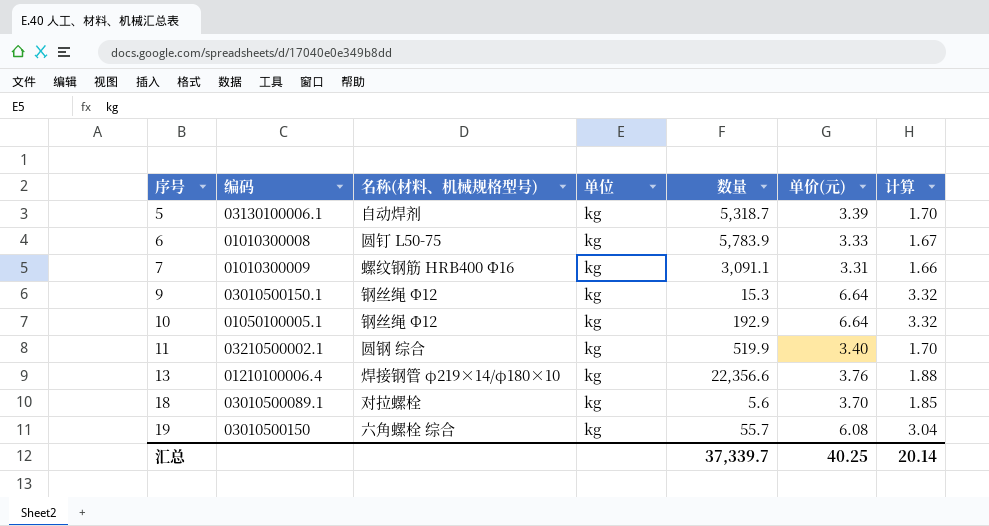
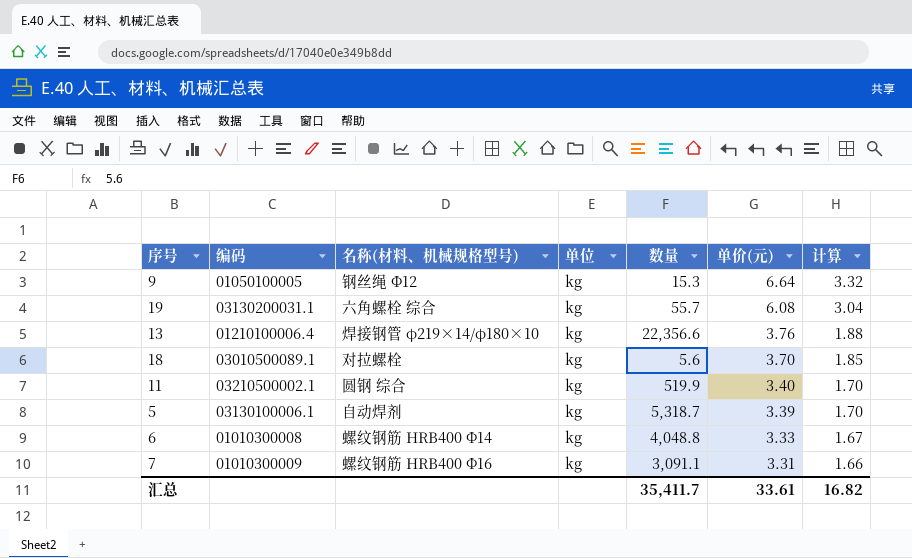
row order: 序号 ascending -> 单价(元) descending
row 10: 01050100005.1 | 钢丝绳 Φ12 | kg | 192.9 | 6.64 | 3.32 -> none
9 | 编码: 03010500150.1 -> 01050100005
19 | 编码: 03010500150 -> 03130200031.1
6 | 名称(材料、机械规格型号): 圆钉 L50-75 -> 螺纹钢筋 HRB400 Φ14
6 | 数量: 5,783.9 -> 4,048.8
汇总 | 数量: 37,339.7 -> 35,411.7
汇总 | 单价(元): 40.25 -> 33.61
汇总 | 计算: 20.14 -> 16.82

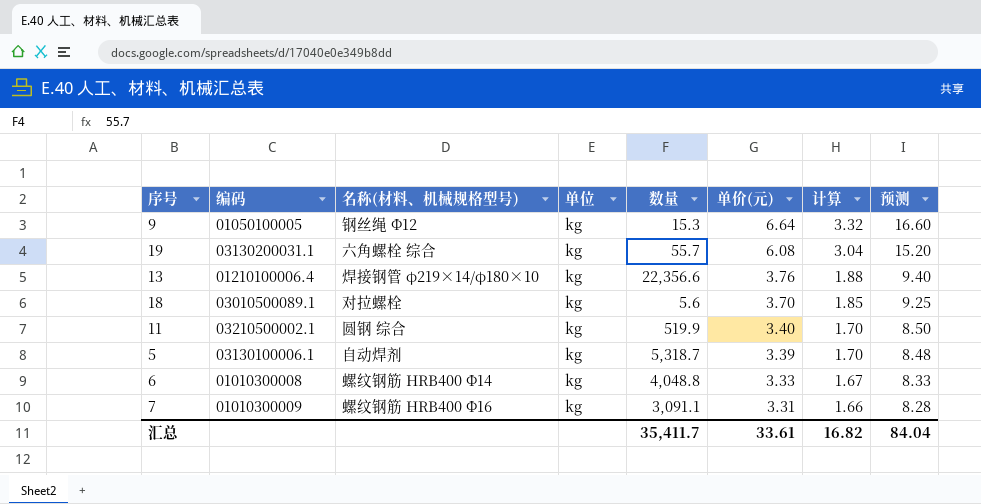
column 预测 | formula: none -> [单价(元)] * 2.5

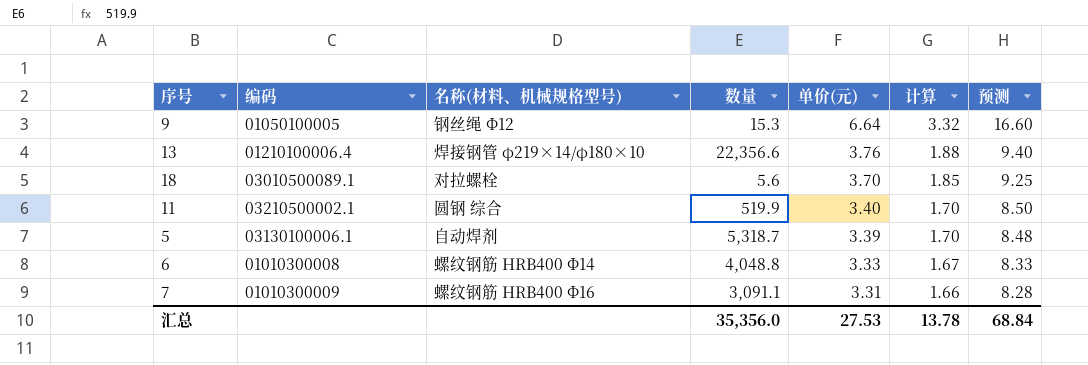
column 单位 | position: 4 -> none
row 19: 03130200031.1 | 六角螺栓 综合 | kg | 55.7 | 6.08 | 3.04 | 15.20 -> none
汇总 | 数量: 35,411.7 -> 35,356.0
汇总 | 单价(元): 33.61 -> 27.53
汇总 | 计算: 16.82 -> 13.78
汇总 | 预测: 84.04 -> 68.84

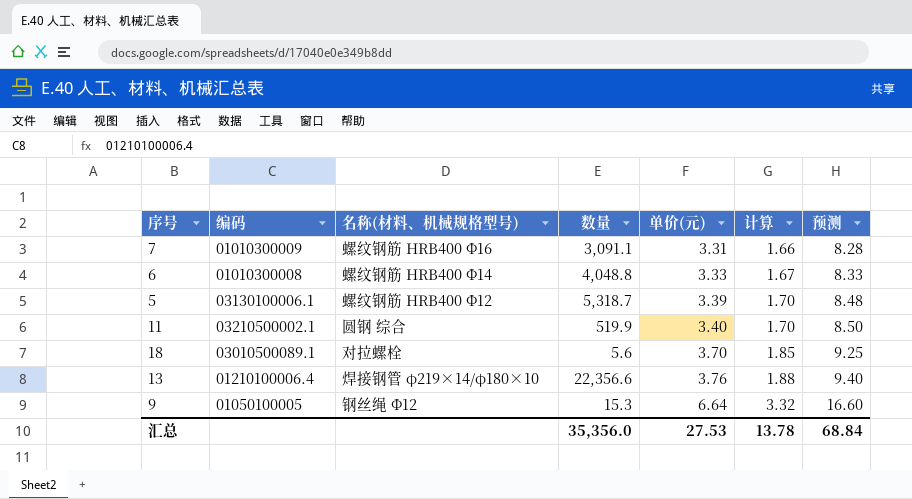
row order: 单价(元) descending -> 单价(元) ascending
5 | 名称(材料、机械规格型号): 自动焊剂 -> 螺纹钢筋 HRB400 Φ12

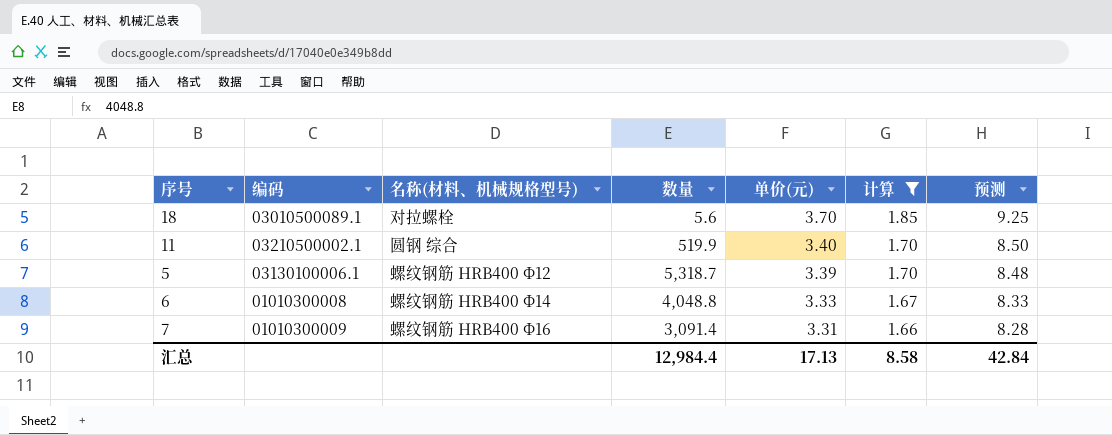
filter: none -> 计算 <= 1.85
row order: 单价(元) ascending -> 单价(元) descending
7 | 数量: 3,091.1 -> 3,091.4
汇总 | 数量: 35,356.0 -> 12,984.4
汇总 | 单价(元): 27.53 -> 17.13
汇总 | 计算: 13.78 -> 8.58
汇总 | 预测: 68.84 -> 42.84

